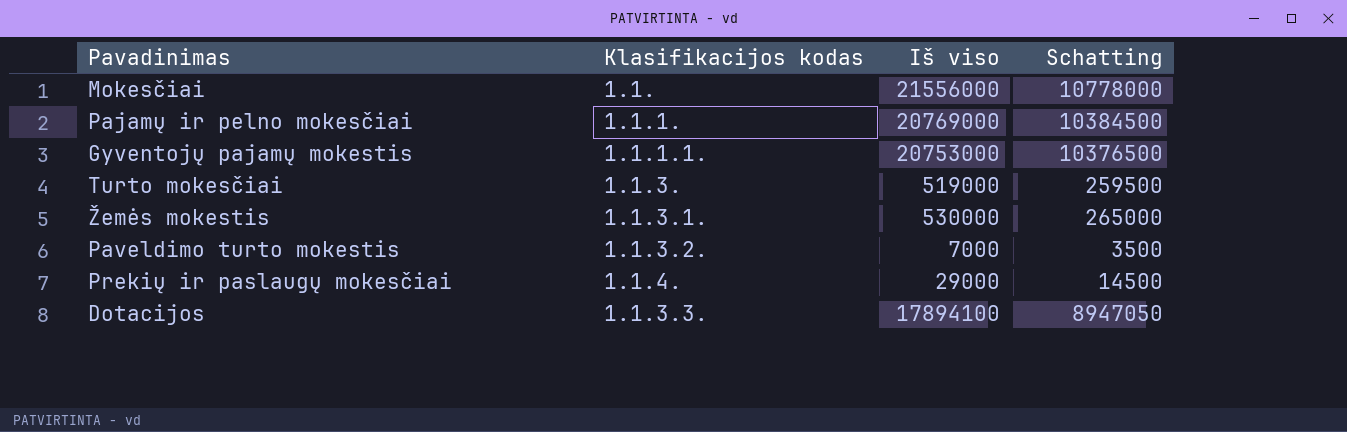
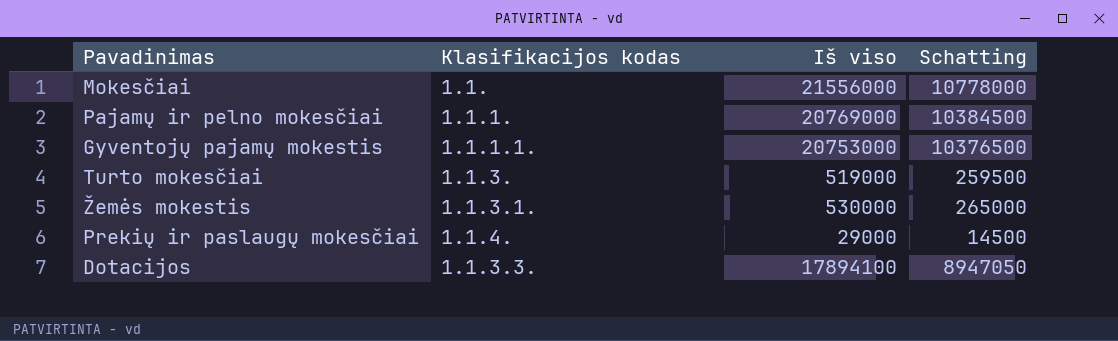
row Paveldimo turto mokestis: 1.1.3.2. | 7000 | 3500 -> none

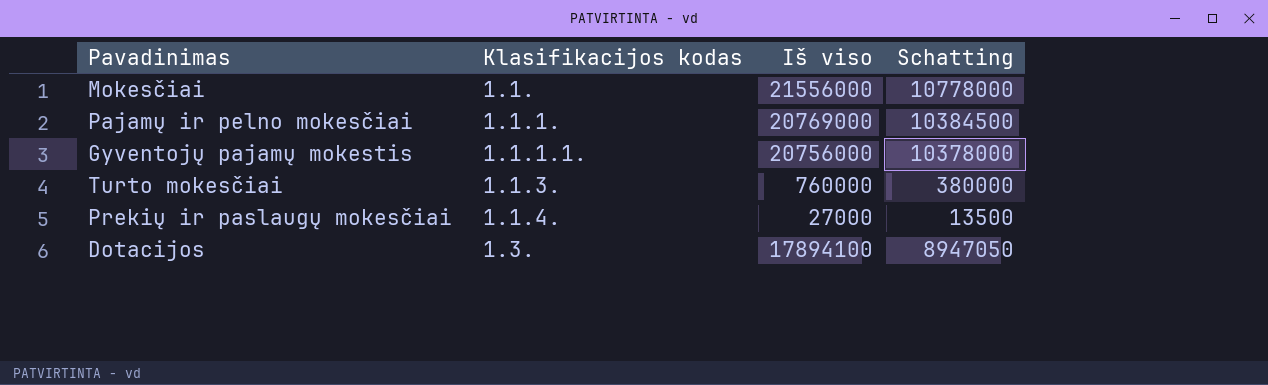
row Žemės mokestis: 1.1.3.1. | 530000 | 265000 -> none
Gyventojų pajamų mokestis | Iš viso: 20753000 -> 20756000
Gyventojų pajamų mokestis | Schatting: 10376500 -> 10378000
Turto mokesčiai | Iš viso: 519000 -> 760000
Turto mokesčiai | Schatting: 259500 -> 380000
Prekių ir paslaugų mokesčiai | Iš viso: 29000 -> 27000
Prekių ir paslaugų mokesčiai | Schatting: 14500 -> 13500
Dotacijos | Klasifikacijos kodas: 1.1.3.3. -> 1.3.

